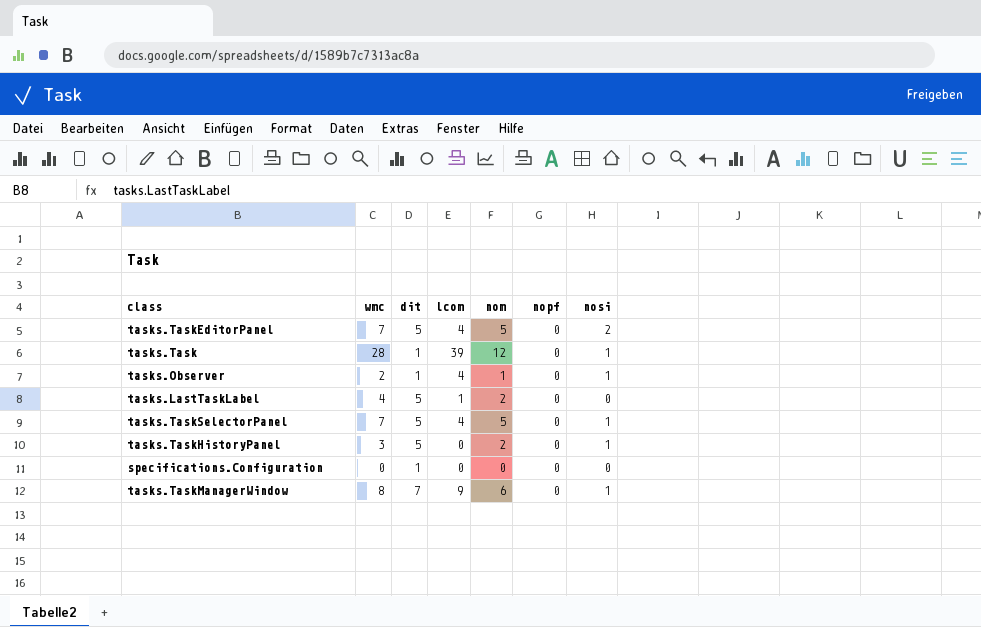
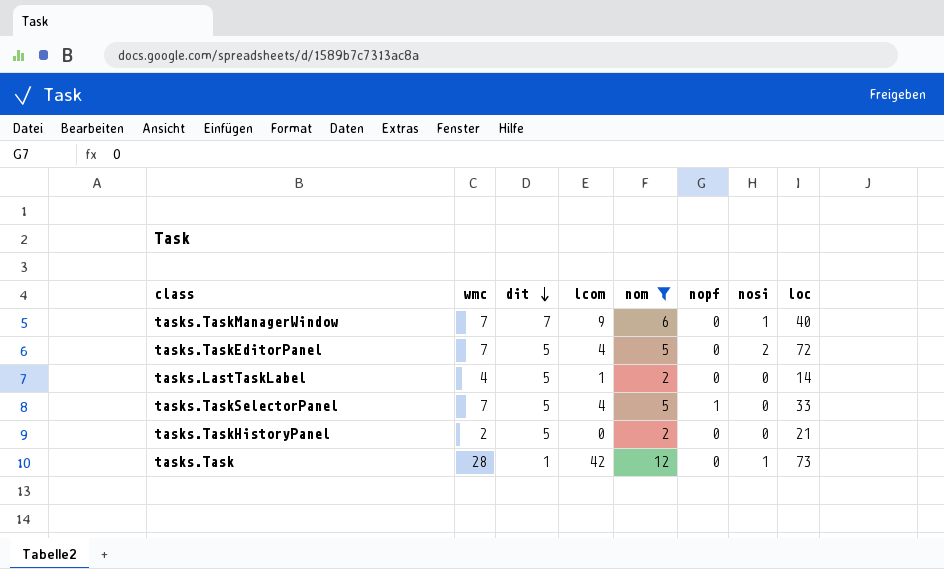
filter: none -> nom >= 2
row order: none -> dit descending
column loc | position: none -> 8
tasks.TaskManagerWindow | wmc: 8 -> 7
tasks.TaskSelectorPanel | nopf: 0 -> 1
tasks.TaskSelectorPanel | nosi: 1 -> 0
tasks.TaskHistoryPanel | wmc: 3 -> 2
tasks.TaskHistoryPanel | nosi: 1 -> 0
tasks.Task | lcom: 39 -> 42

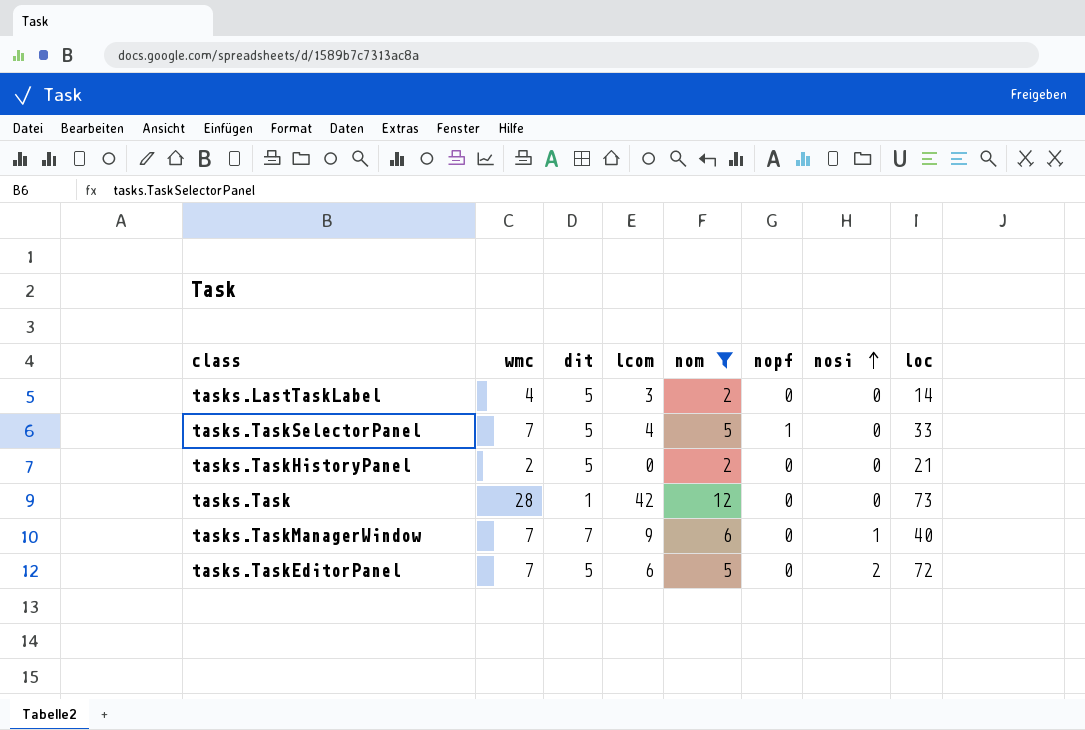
row order: dit descending -> nosi ascending
tasks.LastTaskLabel | lcom: 1 -> 3
tasks.Task | nosi: 1 -> 0
tasks.TaskEditorPanel | lcom: 4 -> 6

